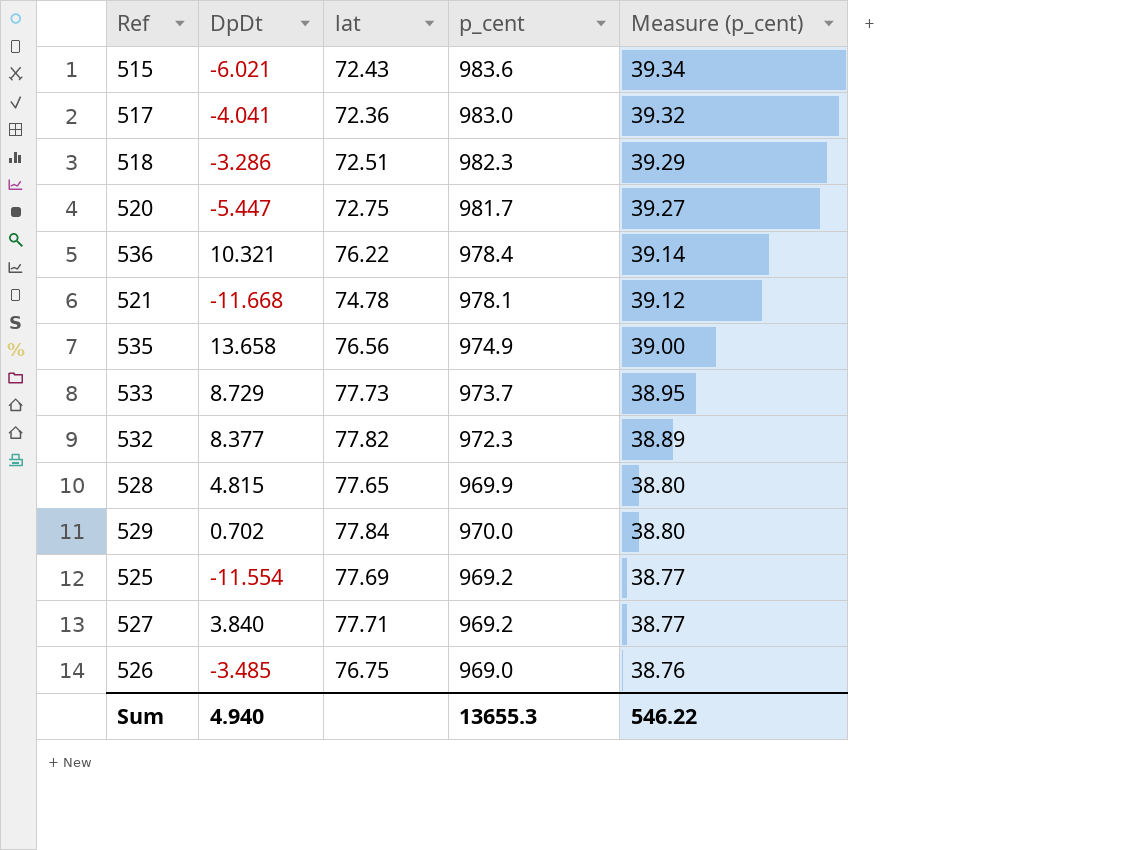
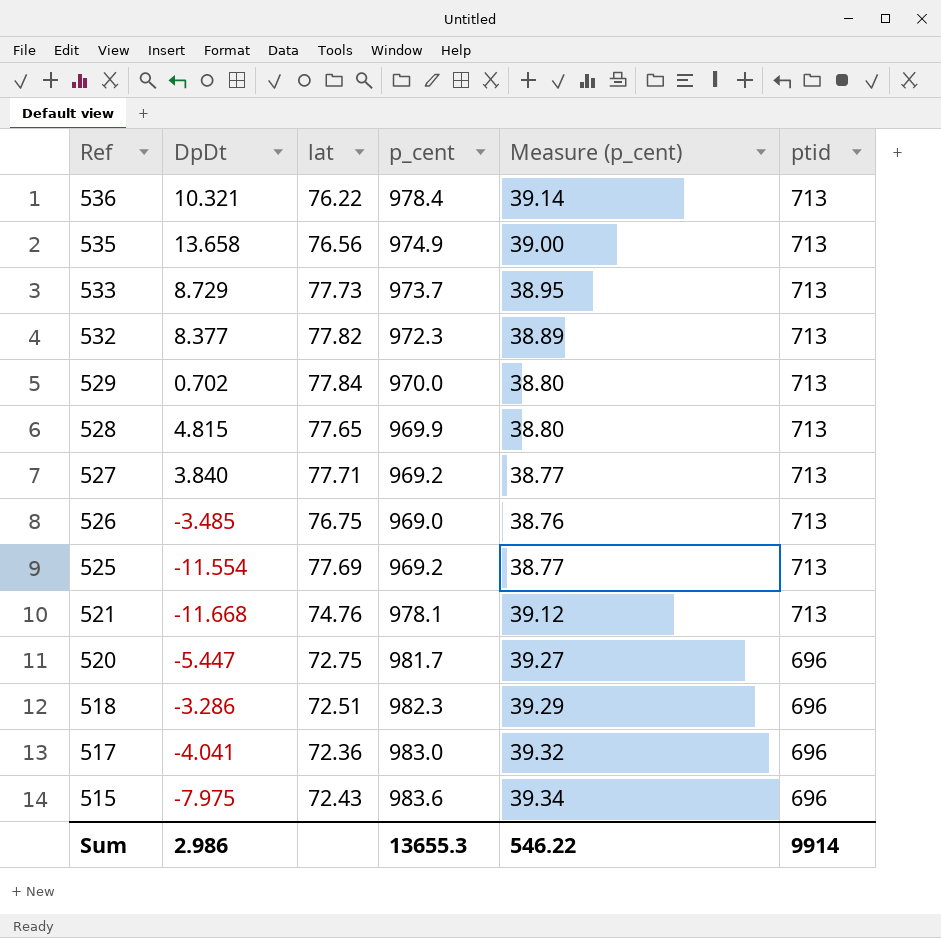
row order: Measure (p_cent) descending -> Ref descending
column ptid | position: none -> 6
521 | lat: 74.78 -> 74.76
515 | DpDt: -6.021 -> -7.975
Sum | DpDt: 4.940 -> 2.986

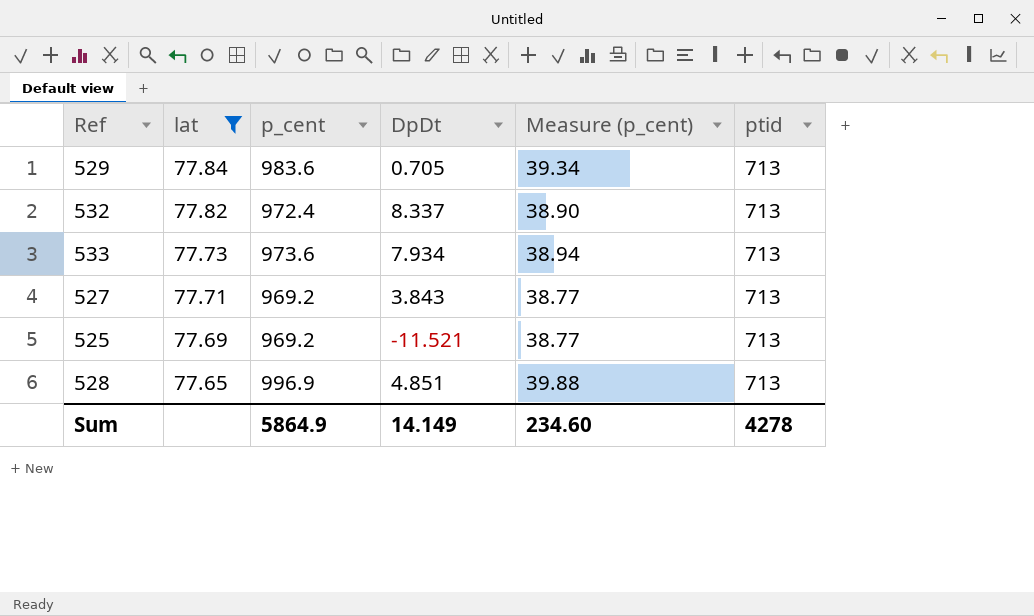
filter: none -> lat >= 77.65
row order: Ref descending -> lat descending
column DpDt | position: 2 -> 4
529 | p_cent: 970.0 -> 983.6
529 | DpDt: 0.702 -> 0.705
529 | Measure (p_cent): 38.80 -> 39.34
532 | p_cent: 972.3 -> 972.4
532 | DpDt: 8.377 -> 8.337
532 | Measure (p_cent): 38.89 -> 38.90
533 | p_cent: 973.7 -> 973.6
533 | DpDt: 8.729 -> 7.934
533 | Measure (p_cent): 38.95 -> 38.94
527 | DpDt: 3.840 -> 3.843
525 | DpDt: -11.554 -> -11.521
528 | p_cent: 969.9 -> 996.9
528 | DpDt: 4.815 -> 4.851
528 | Measure (p_cent): 38.80 -> 39.88
Sum | p_cent: 13655.3 -> 5864.9
Sum | DpDt: 2.986 -> 14.149
Sum | Measure (p_cent): 546.22 -> 234.60
Sum | ptid: 9914 -> 4278

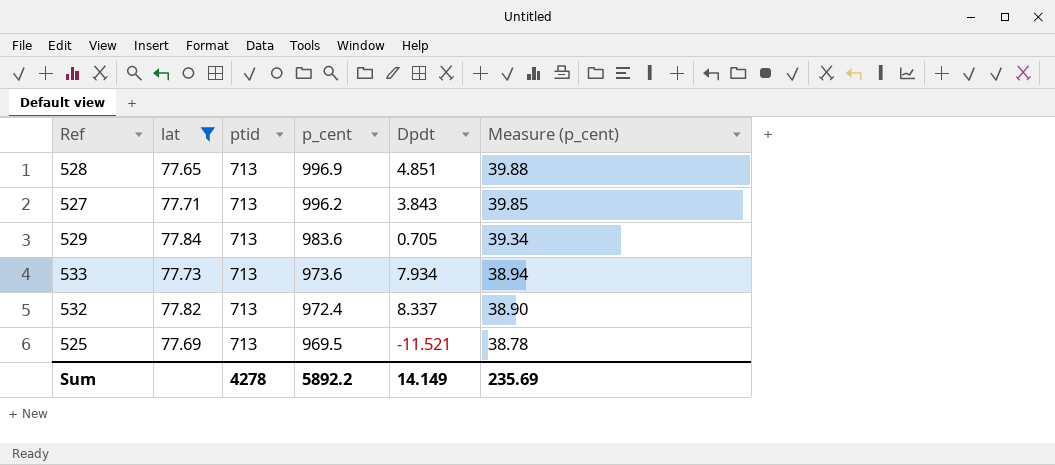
row order: lat descending -> p_cent descending
column ptid | position: 6 -> 3
column name: DpDt -> Dpdt
527 | p_cent: 969.2 -> 996.2
527 | Measure (p_cent): 38.77 -> 39.85
525 | p_cent: 969.2 -> 969.5
525 | Measure (p_cent): 38.77 -> 38.78
Sum | p_cent: 5864.9 -> 5892.2
Sum | Measure (p_cent): 234.60 -> 235.69

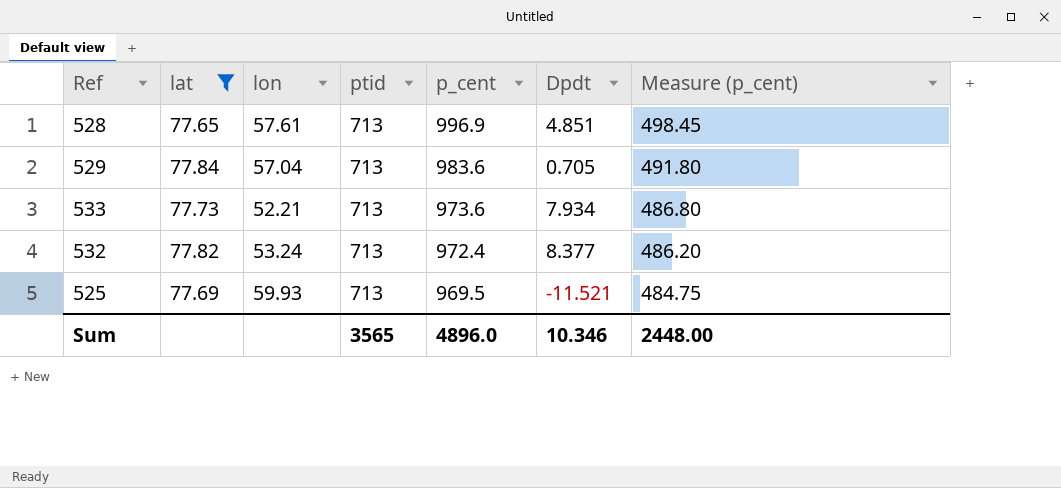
column lon | position: none -> 3
column Measure (p_cent) | formula: [p_cent] * 0.04 -> [p_cent] * 0.5
row 527: 77.71 | 713 | 996.2 | 3.843 | 39.85 -> none
532 | Dpdt: 8.337 -> 8.377
Sum | ptid: 4278 -> 3565
Sum | p_cent: 5892.2 -> 4896.0
Sum | Dpdt: 14.149 -> 10.346
Sum | Measure (p_cent): 235.69 -> 2448.00

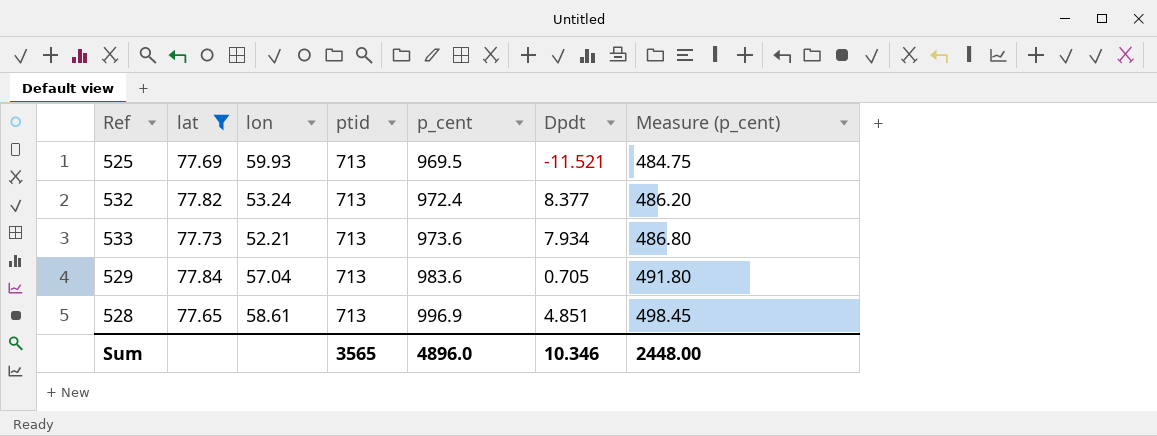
row order: p_cent descending -> p_cent ascending
528 | lon: 57.61 -> 58.61

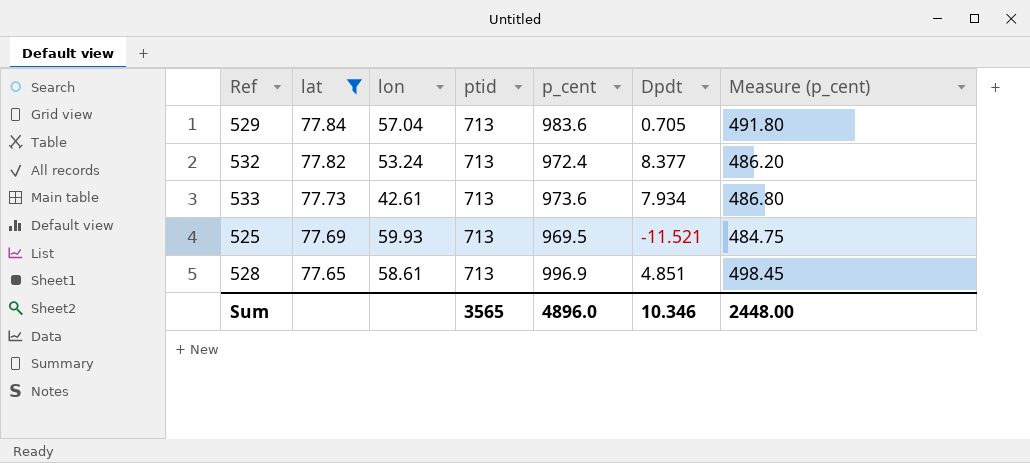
row order: p_cent ascending -> lat descending
533 | lon: 52.21 -> 42.61

